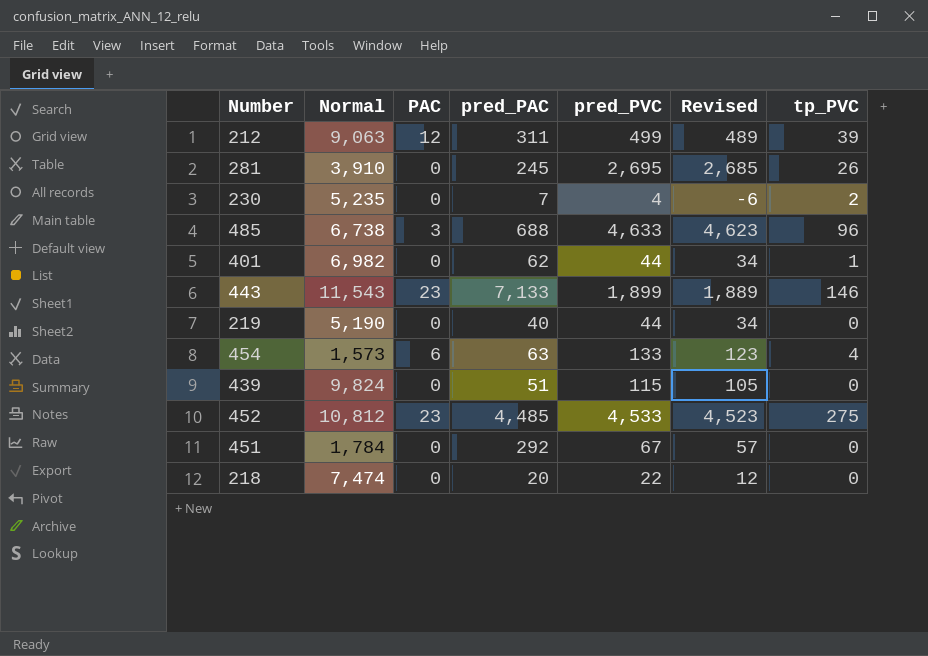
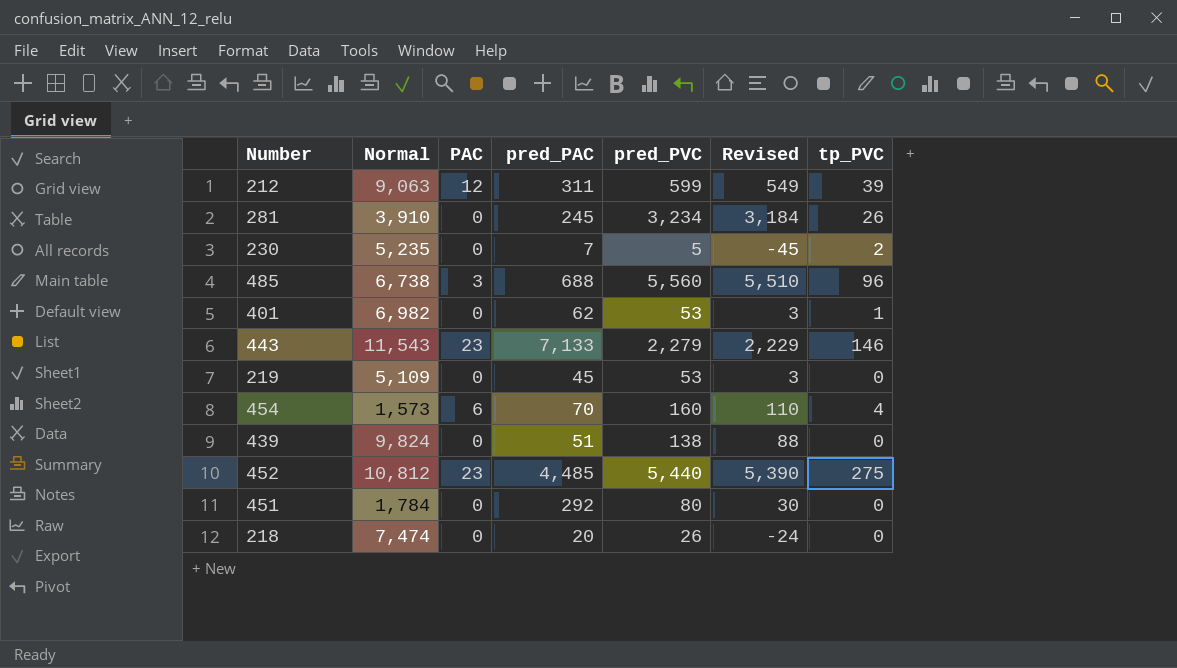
column Revised | formula: [pred_PVC] - 10 -> [pred_PVC] - 50
212 | pred_PVC: 499 -> 599
281 | pred_PVC: 2,695 -> 3,234
230 | pred_PVC: 4 -> 5
485 | pred_PVC: 4,633 -> 5,560
401 | pred_PVC: 44 -> 53
443 | pred_PVC: 1,899 -> 2,279
219 | Normal: 5,190 -> 5,109
219 | pred_PAC: 40 -> 45
219 | pred_PVC: 44 -> 53
454 | pred_PAC: 63 -> 70
454 | pred_PVC: 133 -> 160
439 | pred_PVC: 115 -> 138
452 | pred_PVC: 4,533 -> 5,440
451 | pred_PVC: 67 -> 80
218 | pred_PVC: 22 -> 26

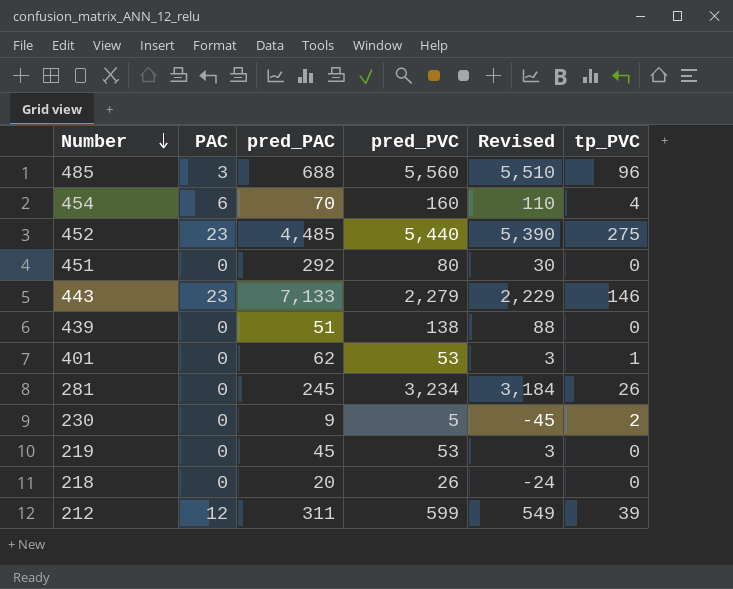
row order: none -> Number descending
column Normal | position: 2 -> none
230 | pred_PAC: 7 -> 9

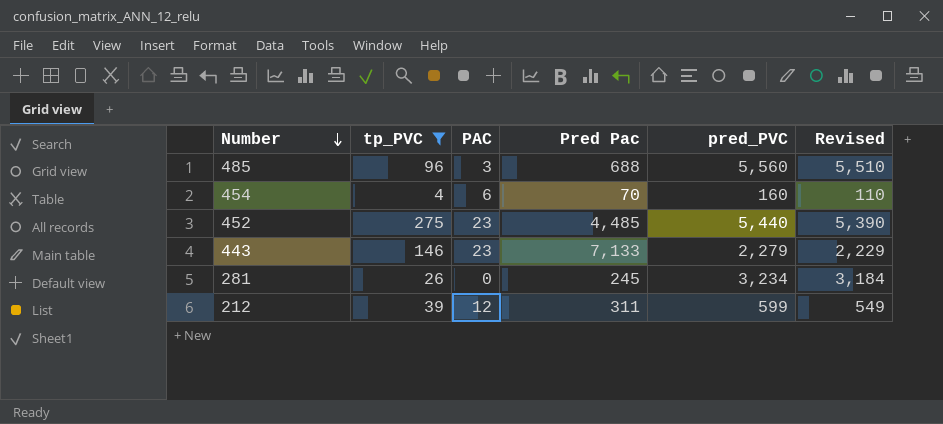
filter: none -> tp_PVC >= 4
column tp_PVC | position: 6 -> 2
column name: pred_PAC -> Pred Pac

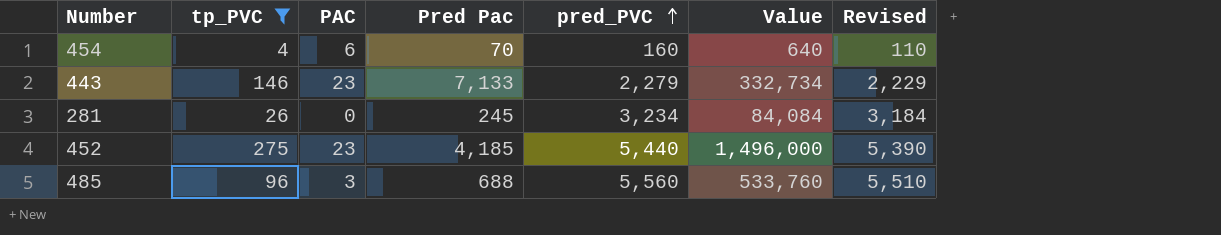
row order: Number descending -> pred_PVC ascending
column Value | formula: none -> [tp_PVC] * [pred_PVC]
row 212: 39 | 12 | 311 | 599 | 549 -> none
452 | Pred Pac: 4,485 -> 4,185

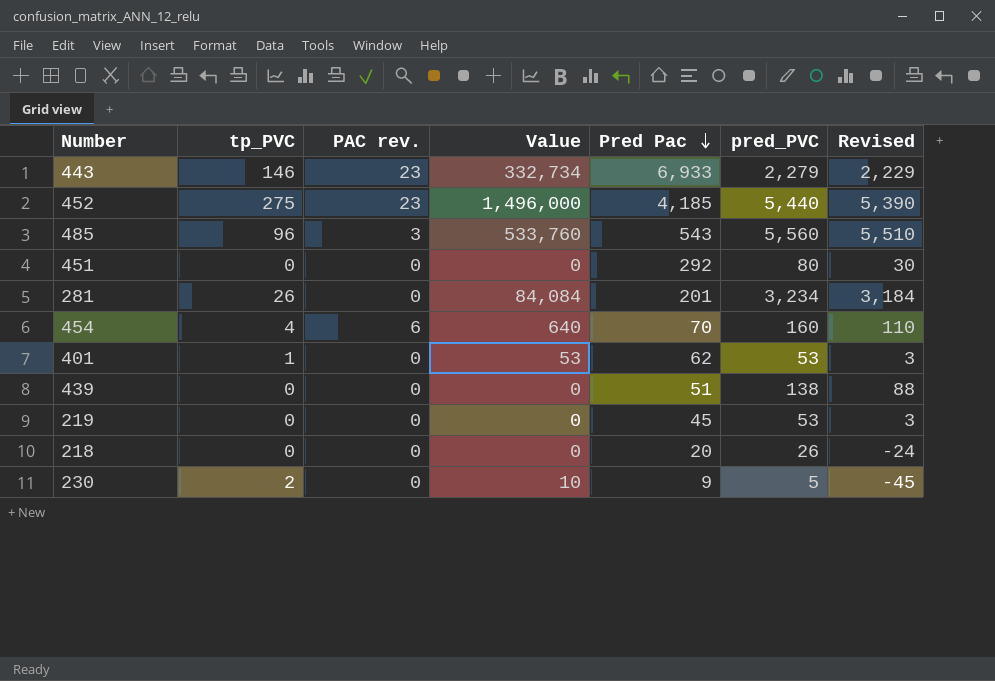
filter: tp_PVC >= 4 -> none
row order: pred_PVC ascending -> Pred Pac descending
column name: PAC -> PAC rev.
column Value | position: 6 -> 4
443 | Pred Pac: 7,133 -> 6,933
485 | Pred Pac: 688 -> 543
281 | Pred Pac: 245 -> 201

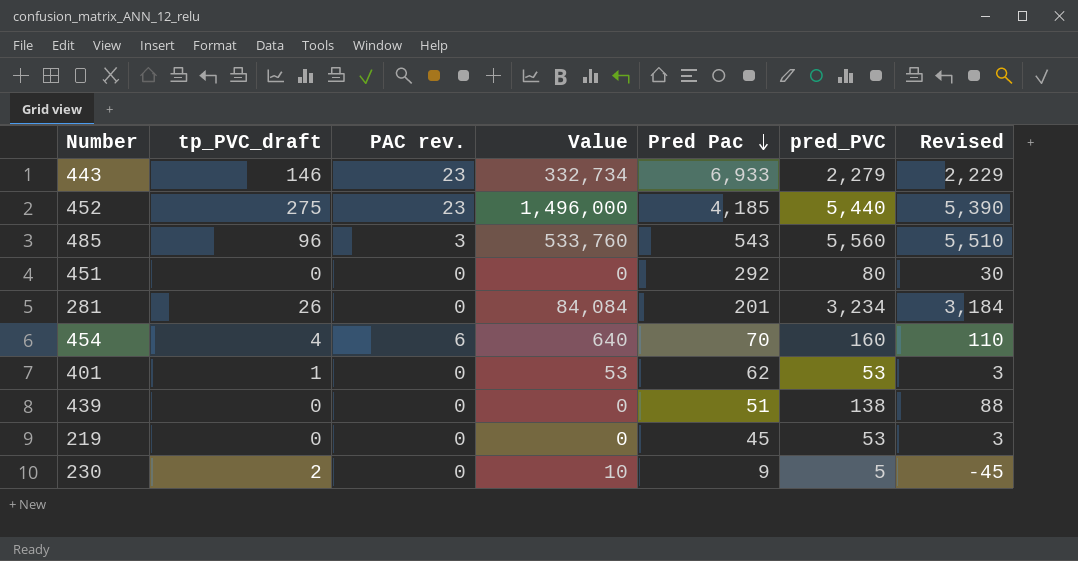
column name: tp_PVC -> tp_PVC_draft
row 218: 0 | 0 | 0 | 20 | 26 | -24 -> none

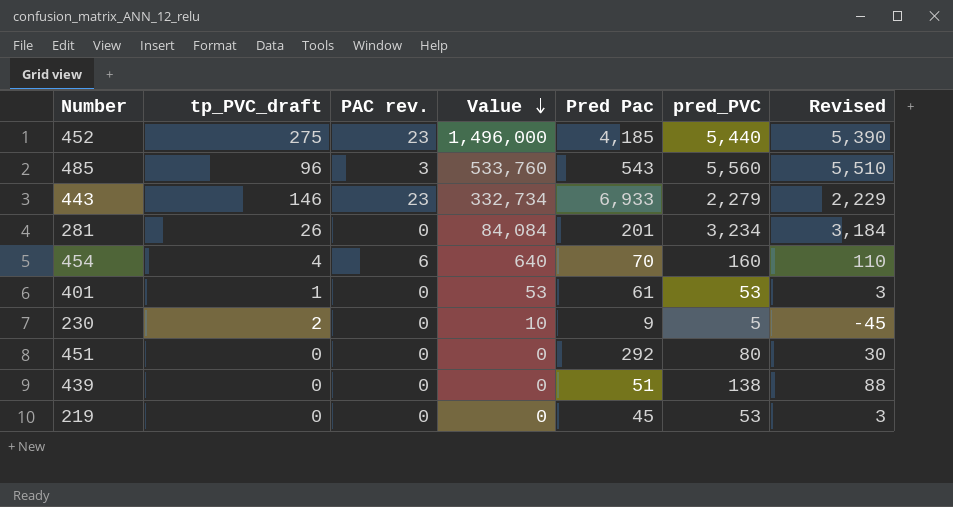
row order: Pred Pac descending -> Value descending
401 | Pred Pac: 62 -> 61

